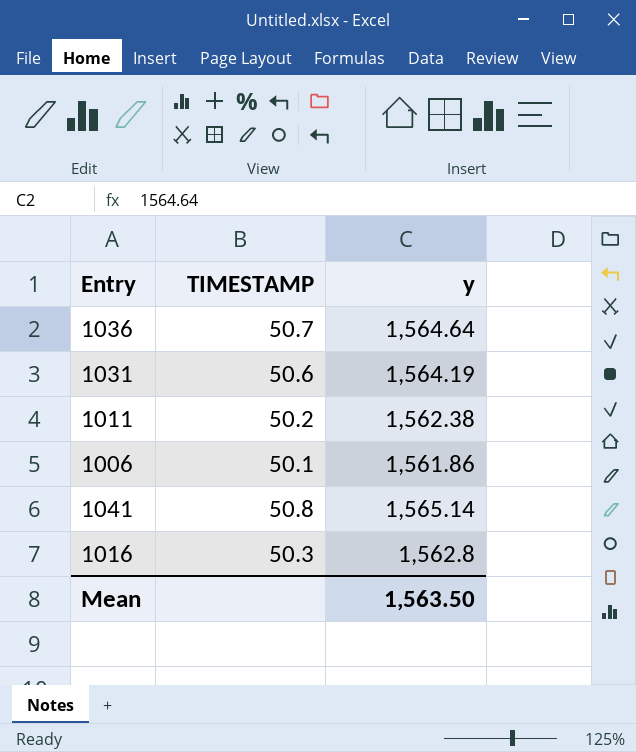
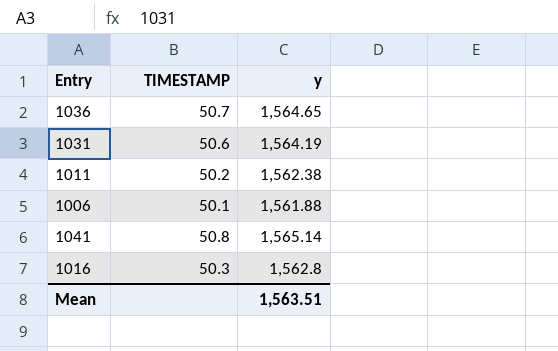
1036 | y: 1,564.64 -> 1,564.65
1006 | y: 1,561.86 -> 1,561.88
Mean | y: 1,563.50 -> 1,563.51

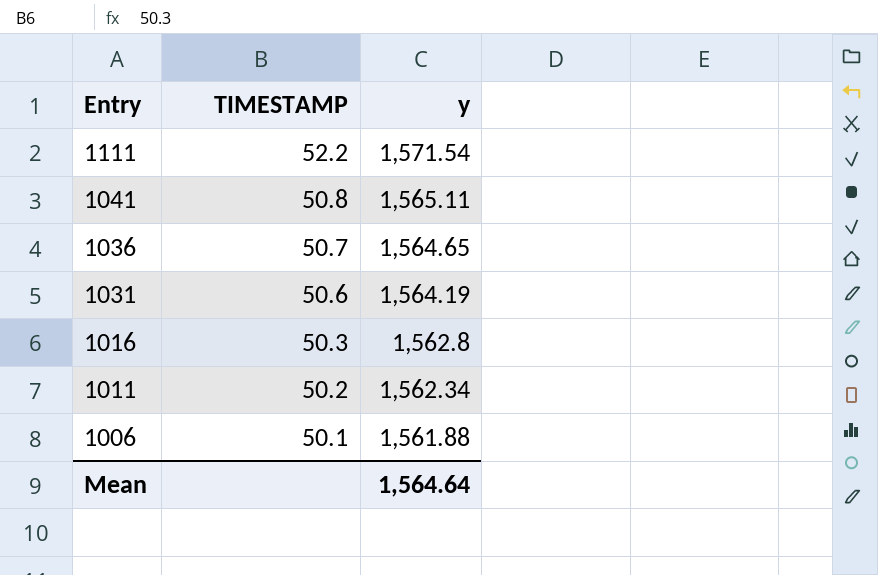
row order: none -> Entry descending
row 1111: none -> 52.2 | 1,571.54
1041 | y: 1,565.14 -> 1,565.11
1011 | y: 1,562.38 -> 1,562.34
Mean | y: 1,563.51 -> 1,564.64

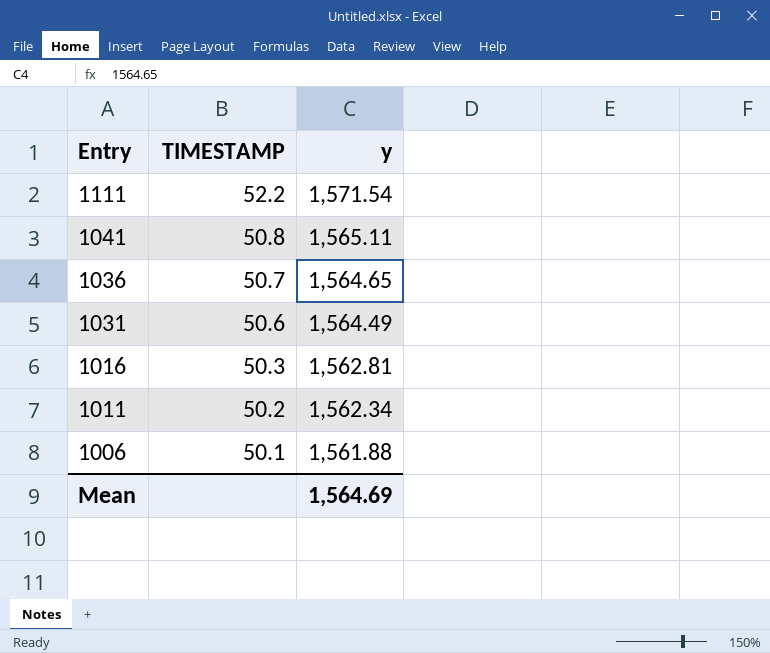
1031 | y: 1,564.19 -> 1,564.49
1016 | y: 1,562.8 -> 1,562.81
Mean | y: 1,564.64 -> 1,564.69

